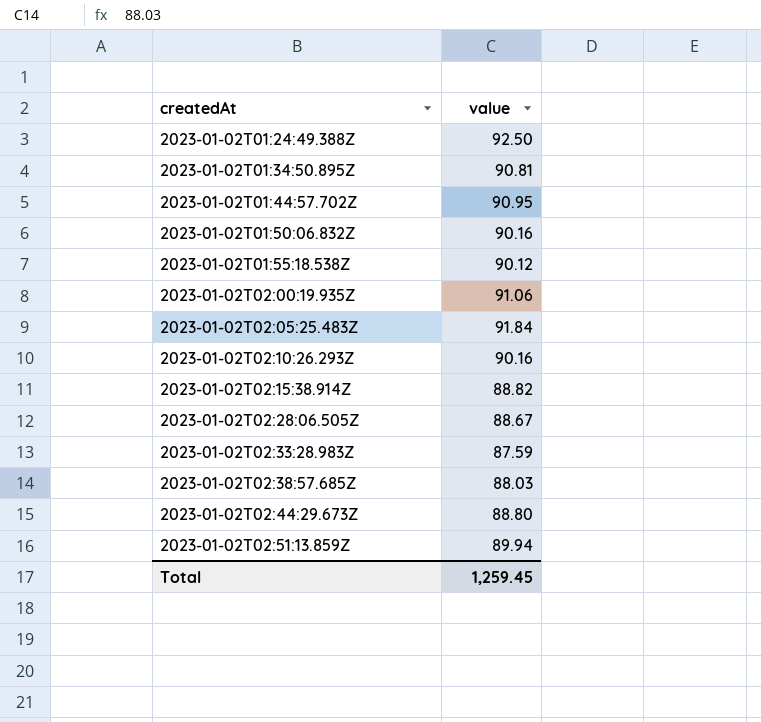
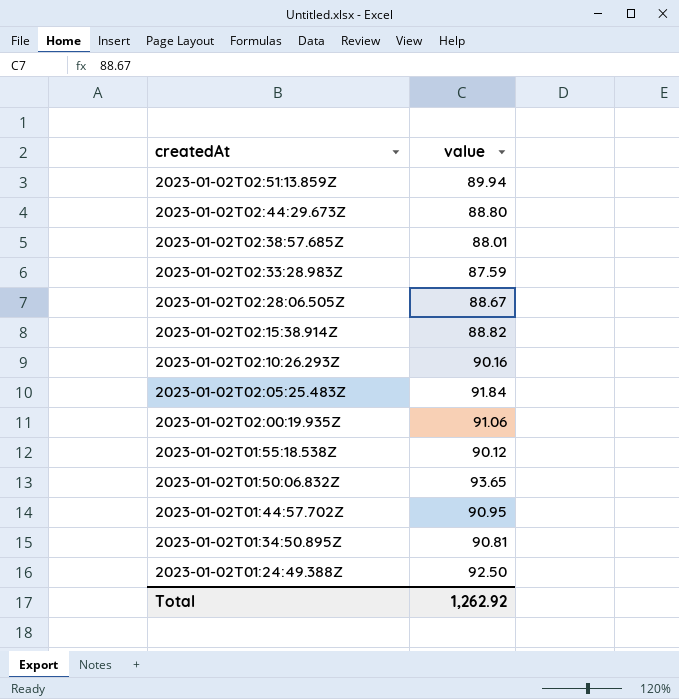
row order: createdAt ascending -> createdAt descending
2023-01-02T02:38:57.685Z | value: 88.03 -> 88.01
2023-01-02T01:50:06.832Z | value: 90.16 -> 93.65
Total | value: 1,259.45 -> 1,262.92

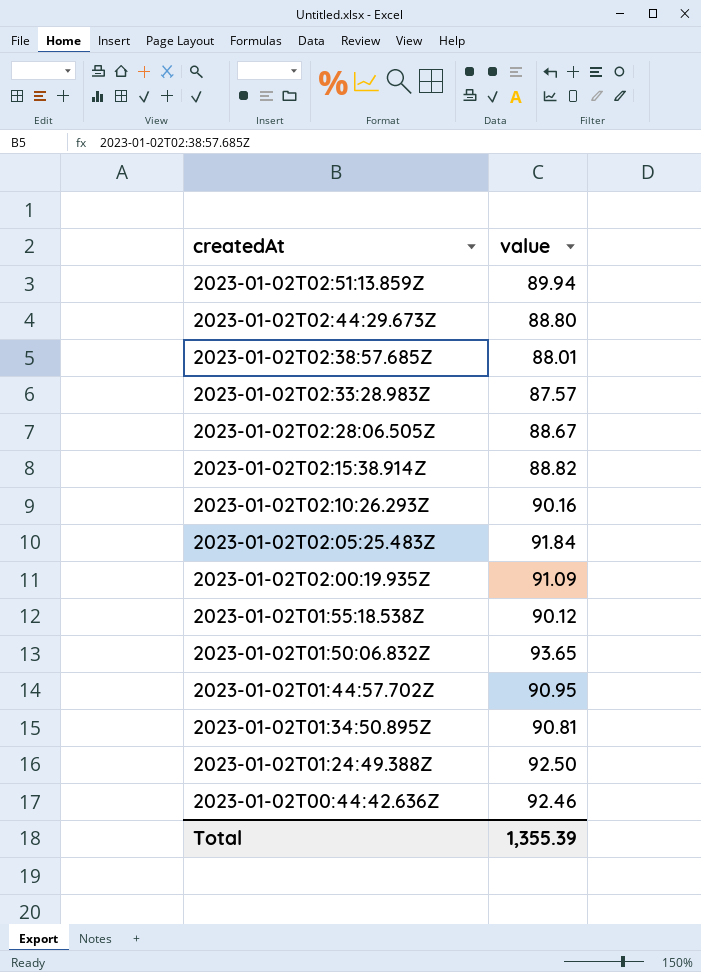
2023-01-02T02:33:28.983Z | value: 87.59 -> 87.57
2023-01-02T02:00:19.935Z | value: 91.06 -> 91.09
row 2023-01-02T00:44:42.636Z: none -> 92.46
Total | value: 1,262.92 -> 1,355.39

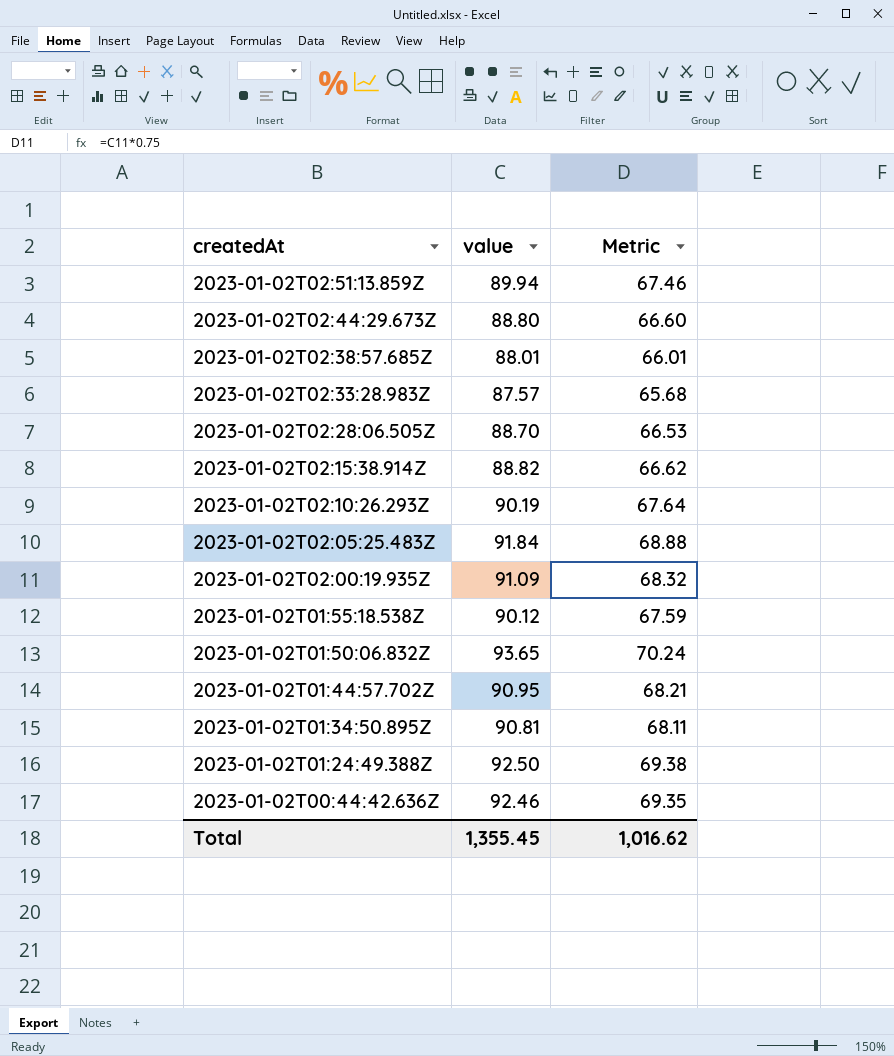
column Metric | formula: none -> [value] * 0.75
2023-01-02T02:28:06.505Z | value: 88.67 -> 88.70
2023-01-02T02:10:26.293Z | value: 90.16 -> 90.19
Total | value: 1,355.39 -> 1,355.45

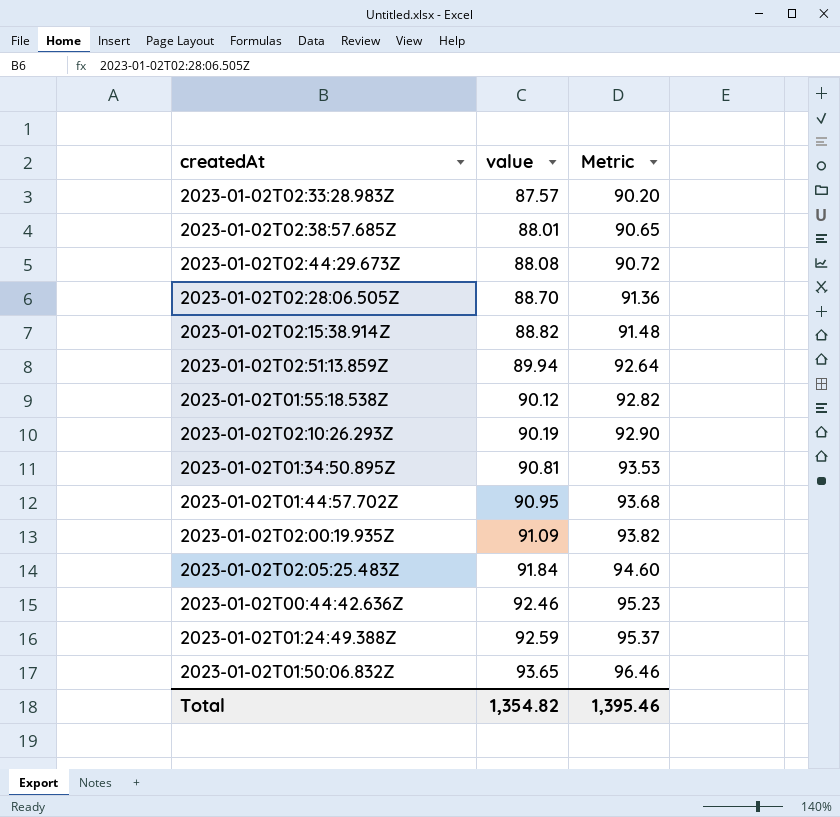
row order: createdAt descending -> value ascending
column Metric | formula: [value] * 0.75 -> [value] * 1.03
2023-01-02T02:44:29.673Z | value: 88.80 -> 88.08
2023-01-02T01:24:49.388Z | value: 92.50 -> 92.59
Total | value: 1,355.45 -> 1,354.82
Total | Metric: 1,016.62 -> 1,395.46

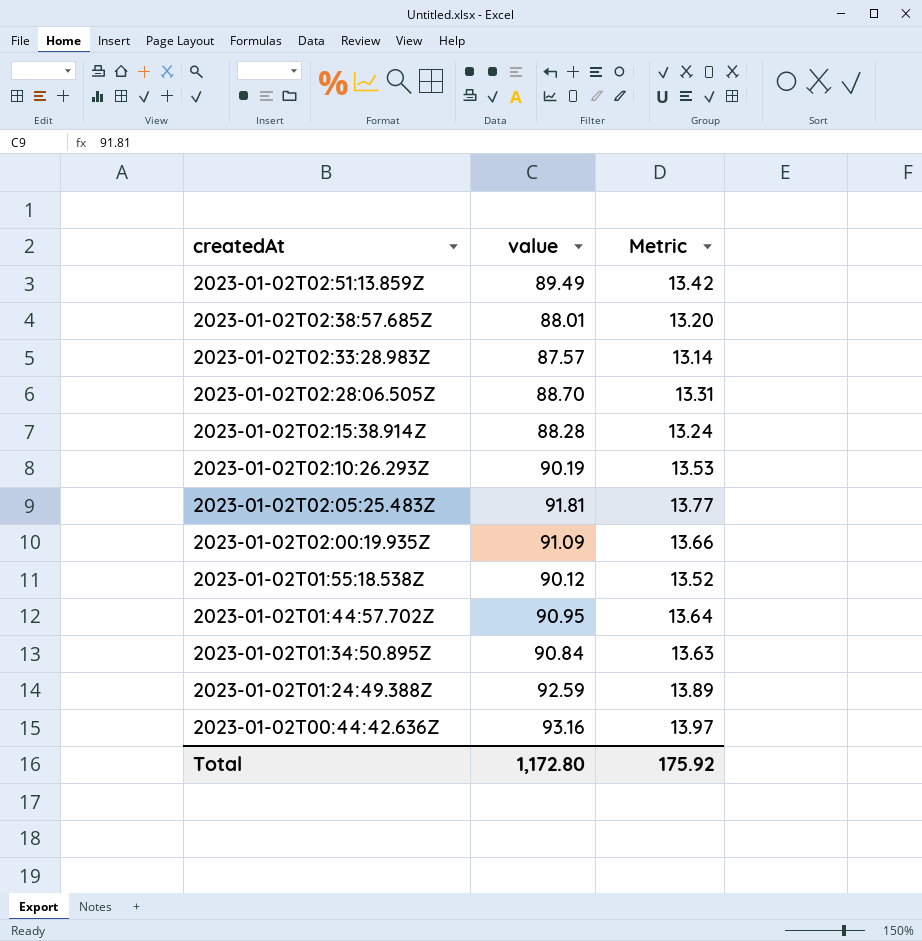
row order: value ascending -> createdAt descending
column Metric | formula: [value] * 1.03 -> [value] * 0.15
row 2023-01-02T02:44:29.673Z: 88.08 | 90.72 -> none
row 2023-01-02T01:50:06.832Z: 93.65 | 96.46 -> none
2023-01-02T02:51:13.859Z | value: 89.94 -> 89.49
2023-01-02T02:15:38.914Z | value: 88.82 -> 88.28
2023-01-02T02:05:25.483Z | value: 91.84 -> 91.81
2023-01-02T01:34:50.895Z | value: 90.81 -> 90.84
2023-01-02T00:44:42.636Z | value: 92.46 -> 93.16
Total | value: 1,354.82 -> 1,172.80
Total | Metric: 1,395.46 -> 175.92

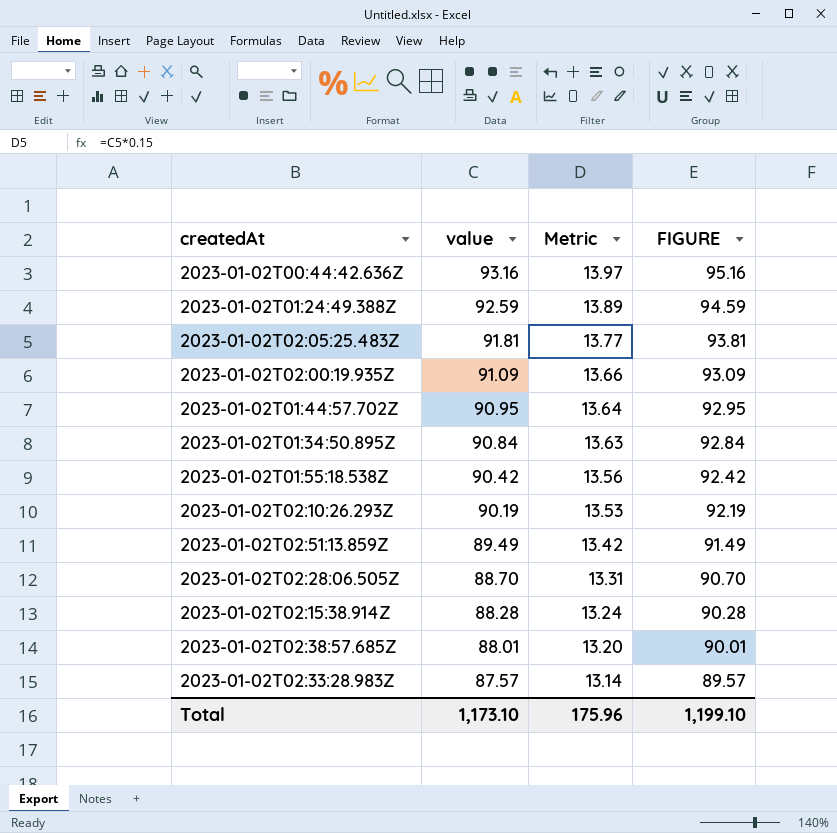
row order: createdAt descending -> value descending
column FIGURE | formula: none -> [value] + 2
2023-01-02T01:55:18.538Z | value: 90.12 -> 90.42
2023-01-02T01:55:18.538Z | Metric: 13.52 -> 13.56
Total | value: 1,172.80 -> 1,173.10
Total | Metric: 175.92 -> 175.96

